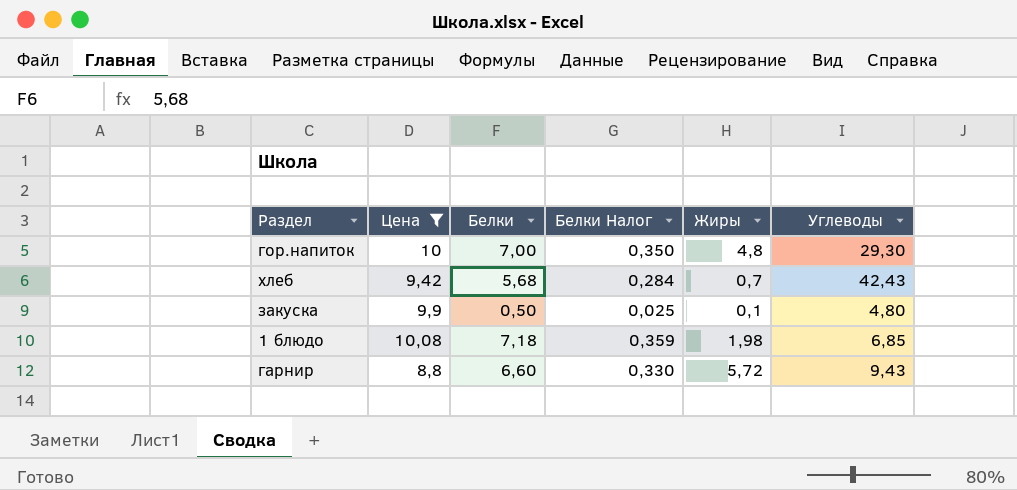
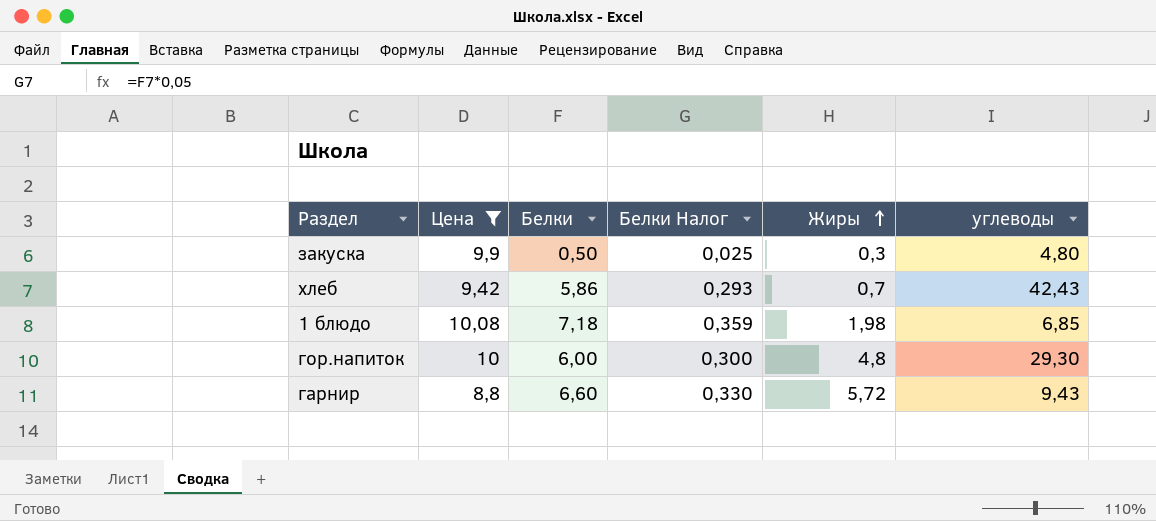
row order: none -> Жиры ascending
column name: Углеводы -> углеводы
закуска | Жиры: 0,1 -> 0,3
хлеб | Белки: 5,68 -> 5,86
хлеб | Белки Налог: 0,284 -> 0,293
гор.напиток | Белки: 7,00 -> 6,00
гор.напиток | Белки Налог: 0,350 -> 0,300

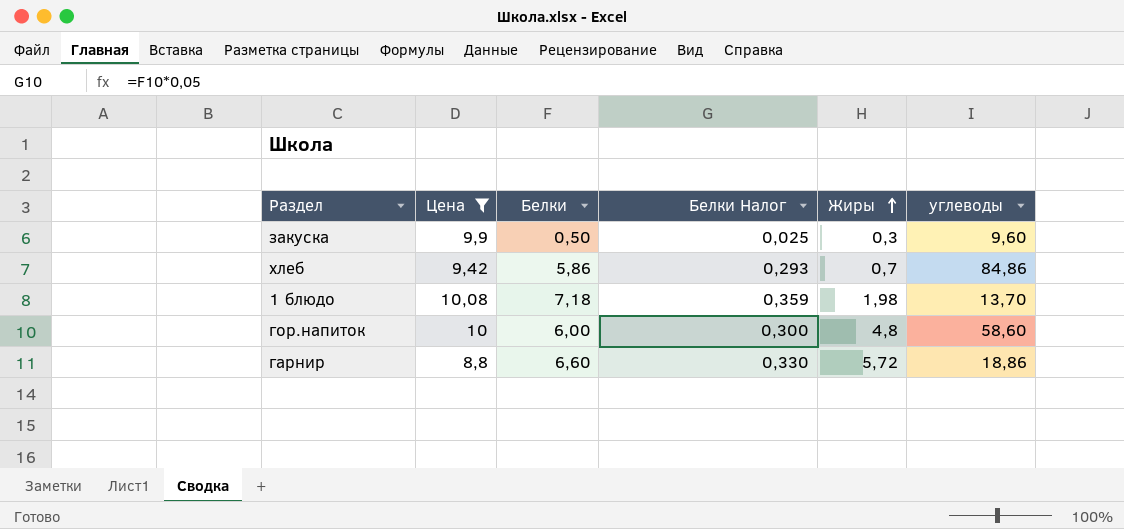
закуска | углеводы: 4,80 -> 9,60
хлеб | углеводы: 42,43 -> 84,86
1 блюдо | углеводы: 6,85 -> 13,70
гор.напиток | углеводы: 29,30 -> 58,60
гарнир | углеводы: 9,43 -> 18,86

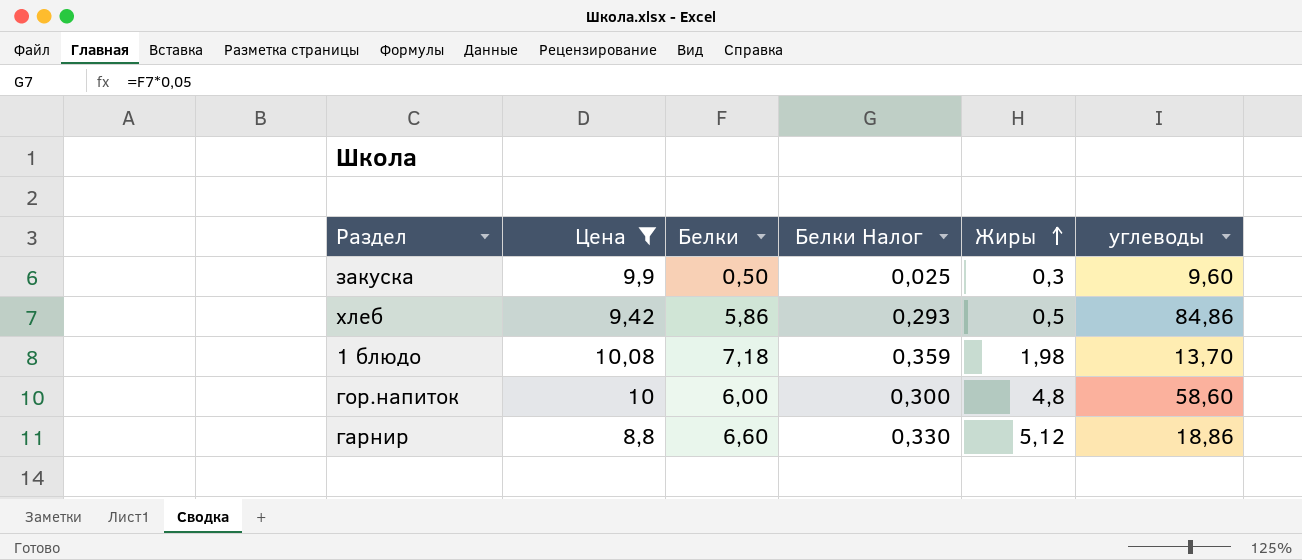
хлеб | Жиры: 0,7 -> 0,5
гарнир | Жиры: 5,72 -> 5,12

